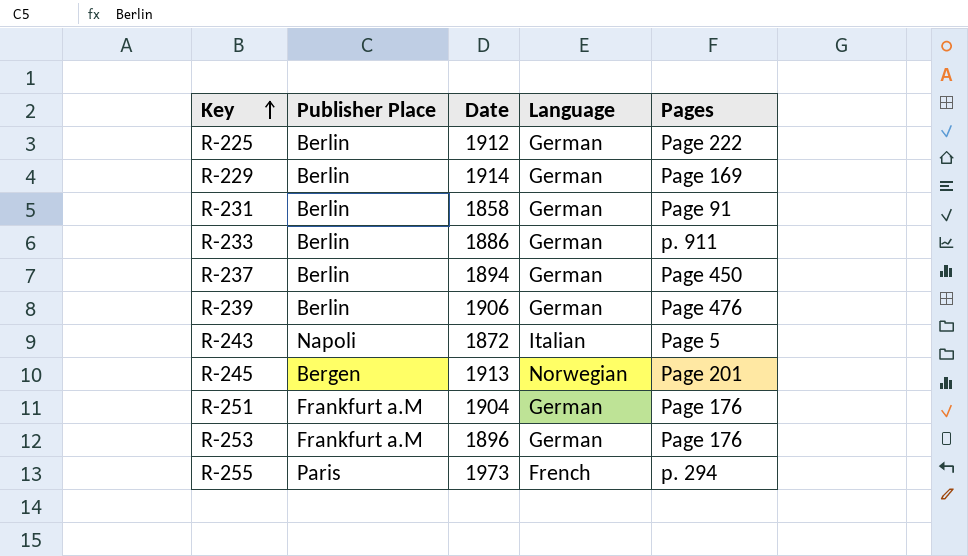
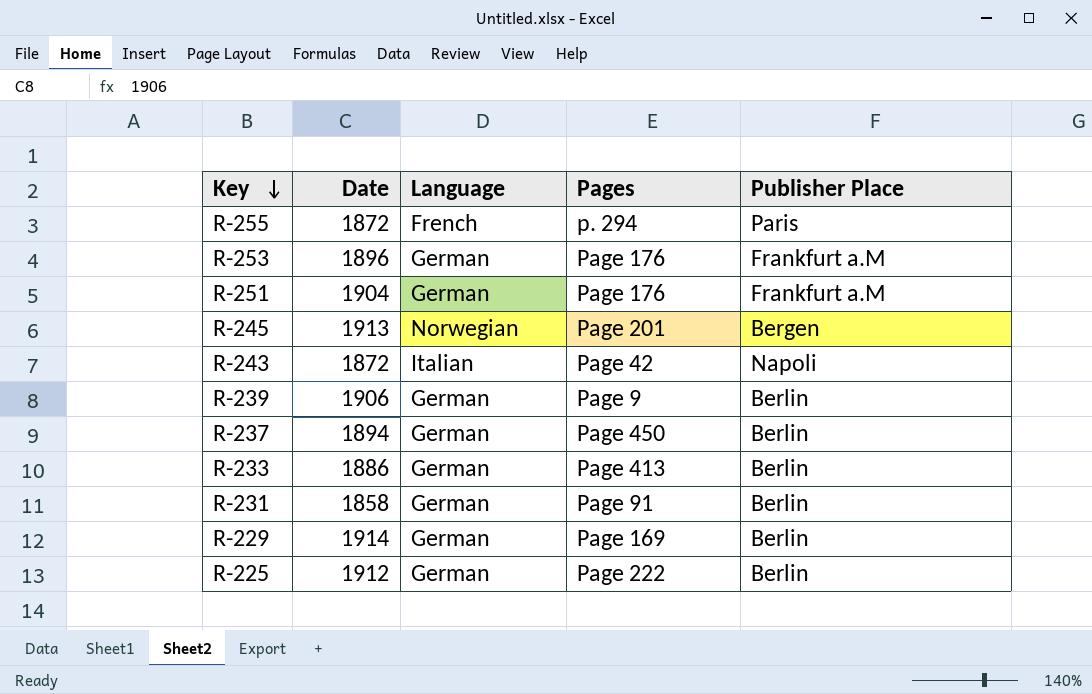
row order: Key ascending -> Key descending
column Publisher Place | position: 2 -> 5
R-255 | Date: 1973 -> 1872
R-243 | Pages: Page 5 -> Page 42
R-239 | Pages: Page 476 -> Page 9
R-233 | Pages: p. 911 -> Page 413

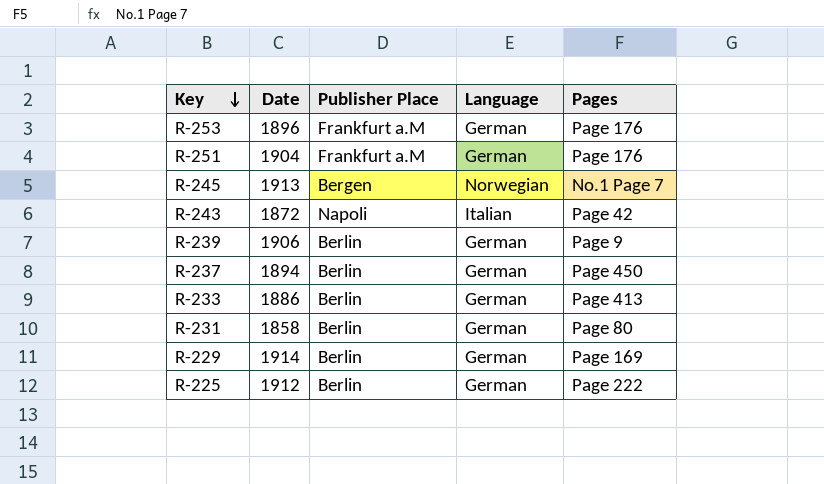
column Publisher Place | position: 5 -> 3
row R-255: 1872 | French | p. 294 | Paris -> none
R-245 | Pages: Page 201 -> No.1 Page 7
R-231 | Pages: Page 91 -> Page 80

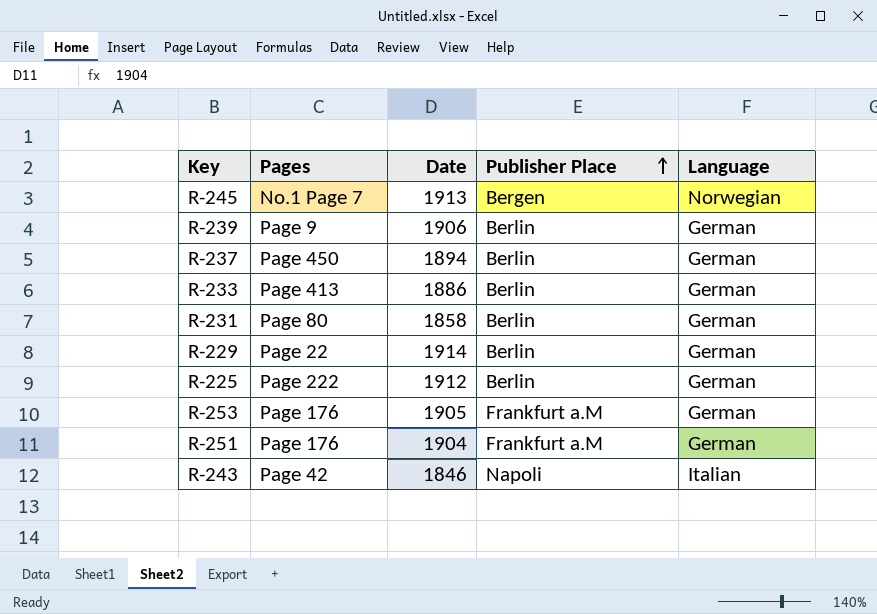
row order: Key descending -> Publisher Place ascending
column Pages | position: 5 -> 2
R-229 | Pages: Page 169 -> Page 22
R-253 | Date: 1896 -> 1905
R-243 | Date: 1872 -> 1846

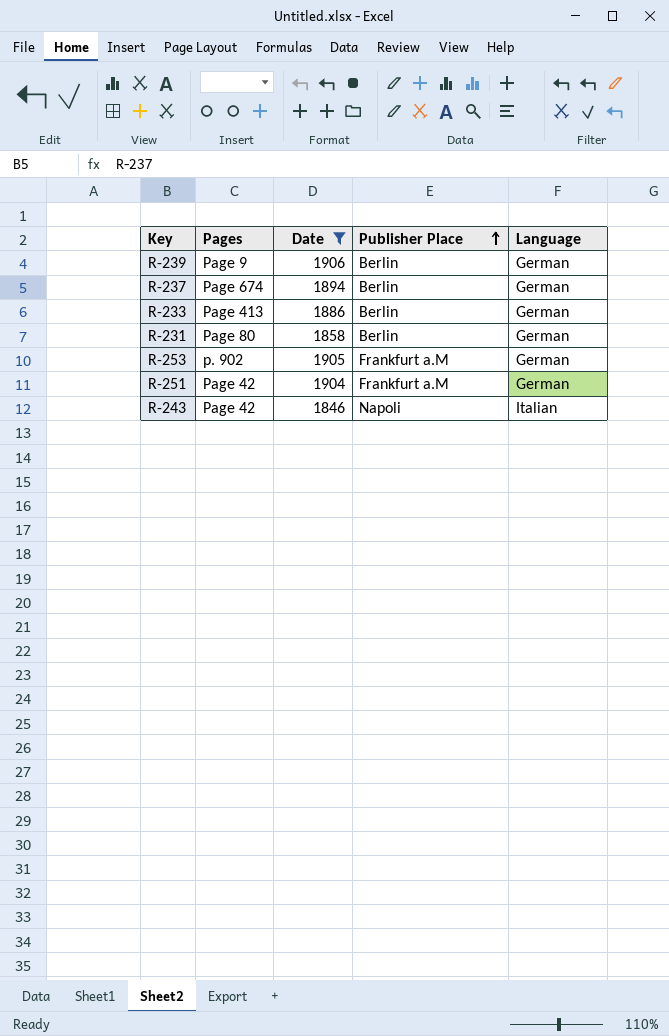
filter: none -> Date <= 1906
R-237 | Pages: Page 450 -> Page 674
R-253 | Pages: Page 176 -> p. 902
R-251 | Pages: Page 176 -> Page 42

